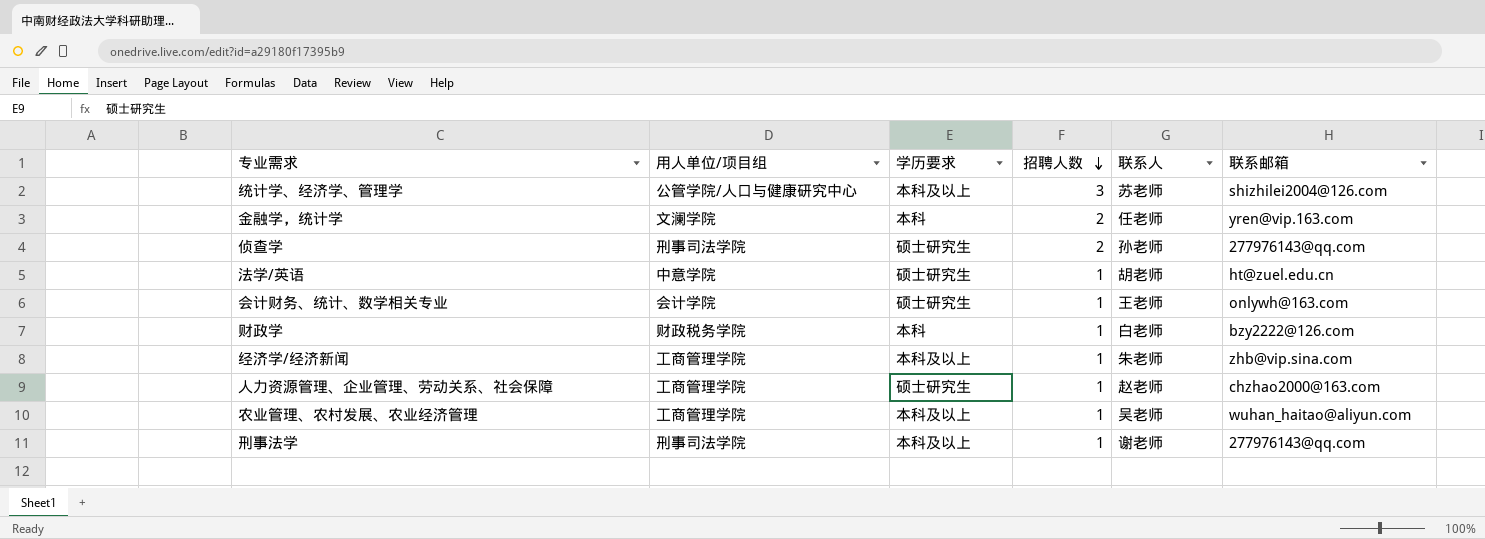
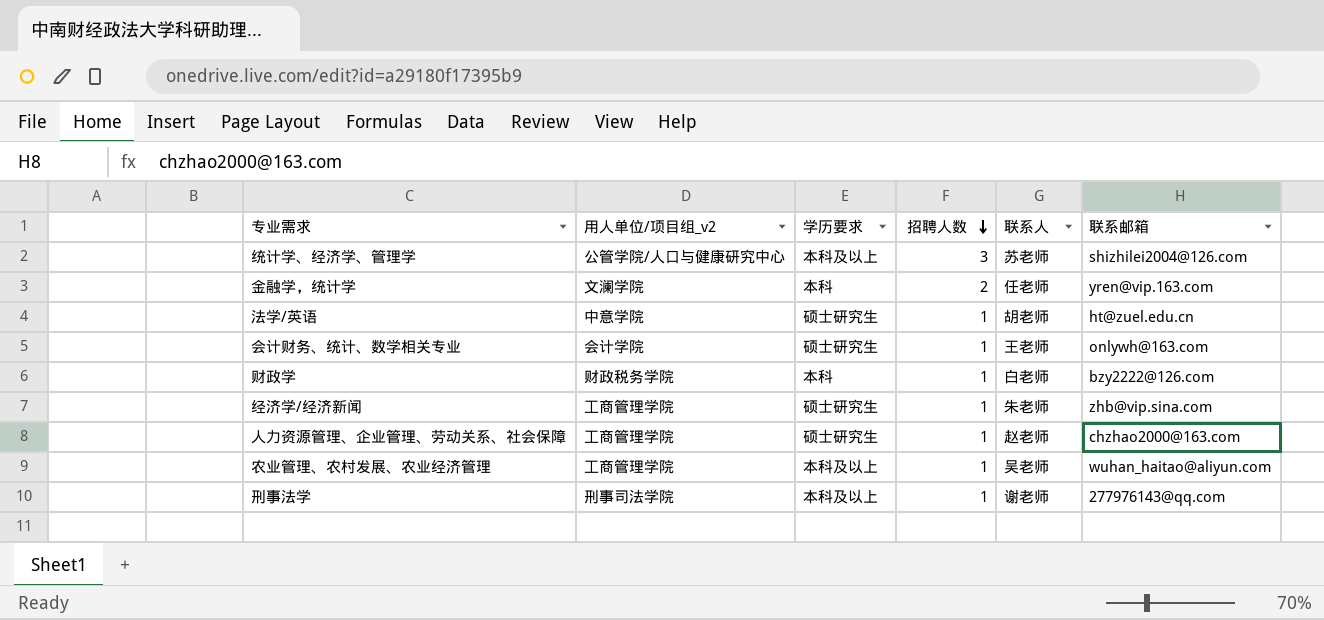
column name: 用人单位/项目组 -> 用人单位/项目组_v2
row 侦查学: 刑事司法学院 | 硕士研究生 | 2 | 孙老师 | 277976143@qq.com -> none
经济学/经济新闻 | 学历要求: 本科及以上 -> 硕士研究生

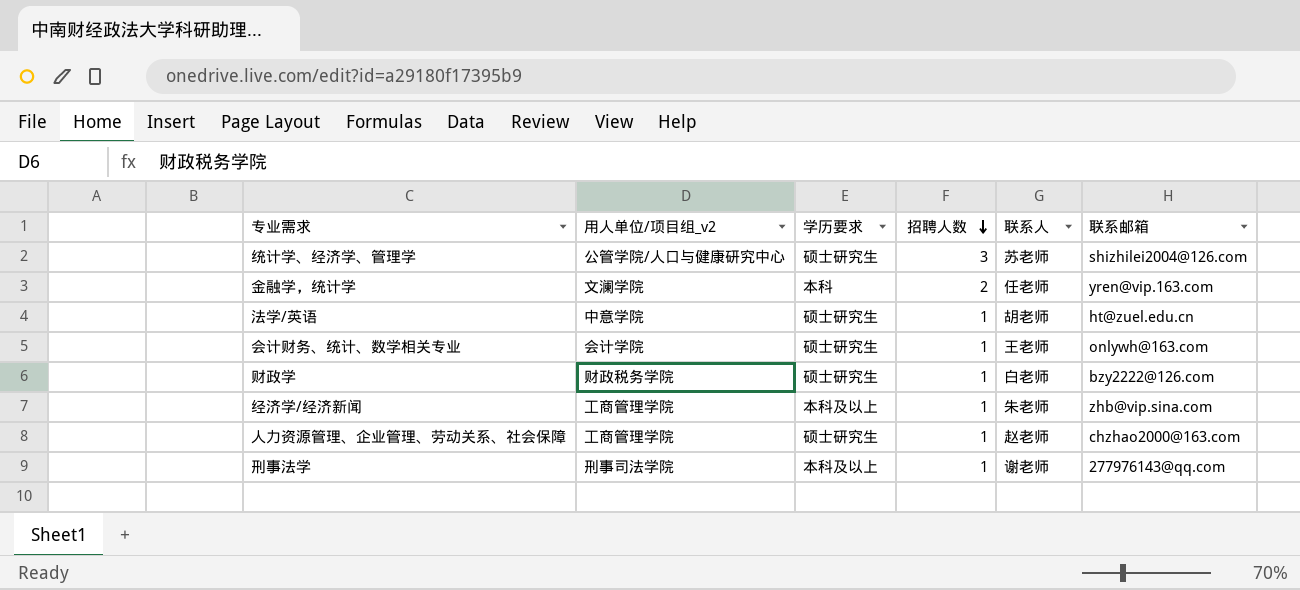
row 农业管理、农村发展、农业经济管理: 工商管理学院 | 本科及以上 | 1 | 吴老师 | wuhan_haitao@aliyun.com -> none
统计学、经济学、管理学 | 学历要求: 本科及以上 -> 硕士研究生
财政学 | 学历要求: 本科 -> 硕士研究生
经济学/经济新闻 | 学历要求: 硕士研究生 -> 本科及以上

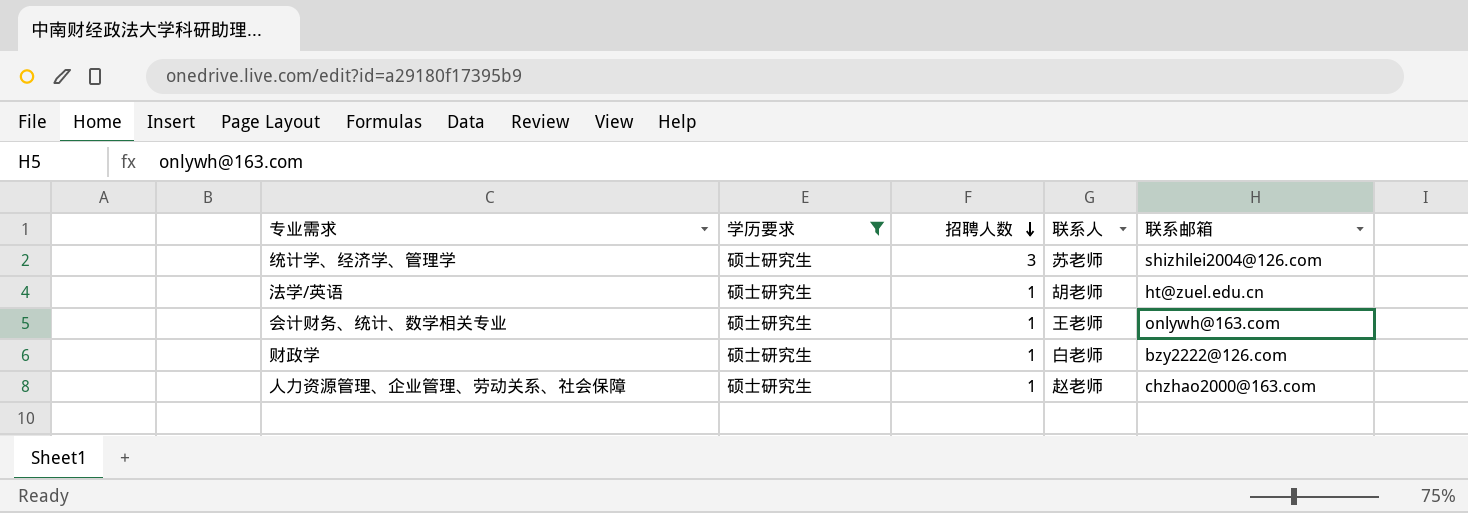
filter: none -> 学历要求 = 硕士研究生
column 用人单位/项目组_v2 | position: 2 -> none

